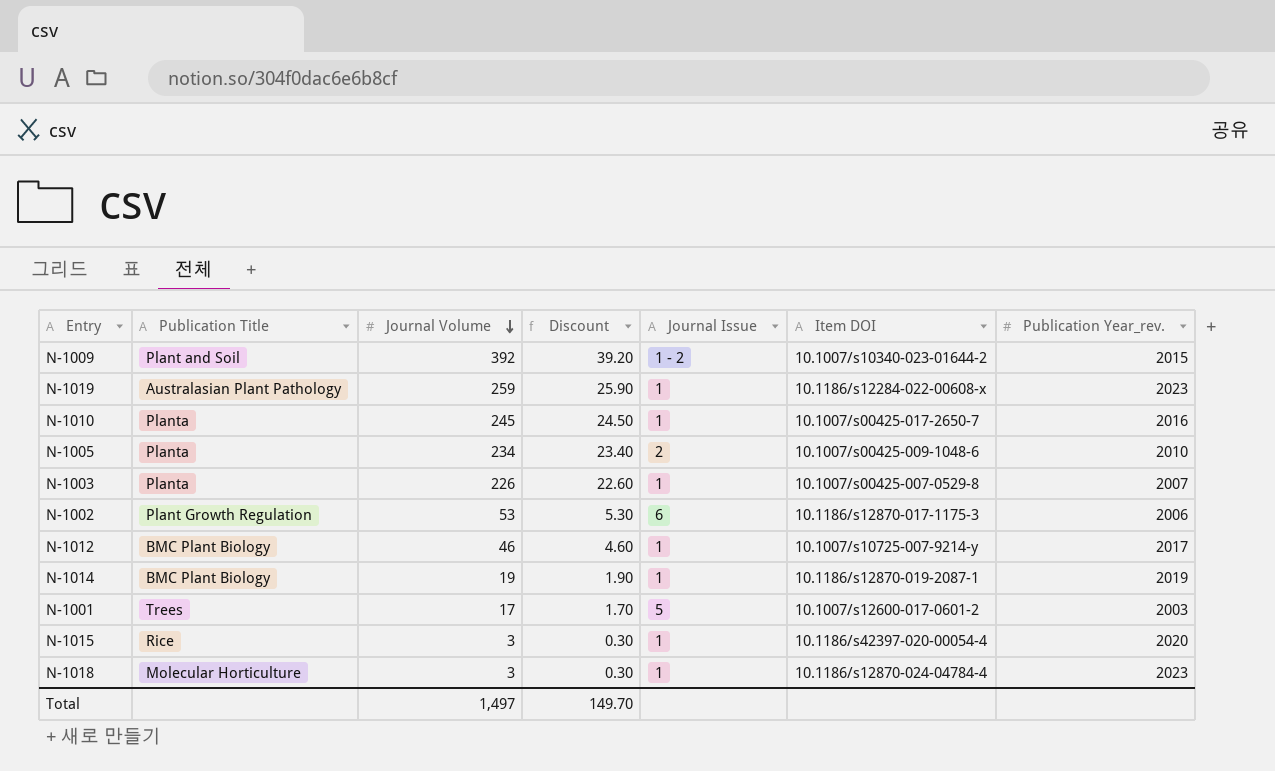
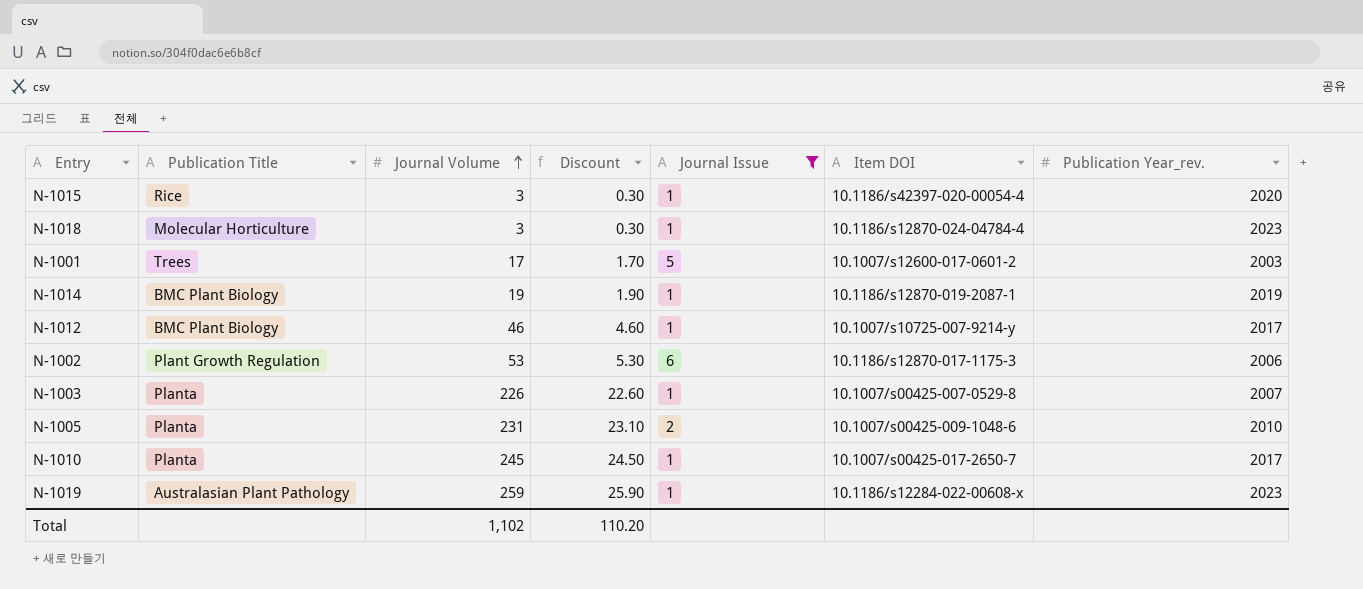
filter: none -> Journal Issue != 1 - 2
row order: Journal Volume descending -> Journal Volume ascending
N-1005 | Journal Volume: 234 -> 231
N-1005 | Discount: 23.40 -> 23.10
N-1010 | Publication Year_rev.: 2016 -> 2017
Total | Journal Volume: 1,497 -> 1,102
Total | Discount: 149.70 -> 110.20

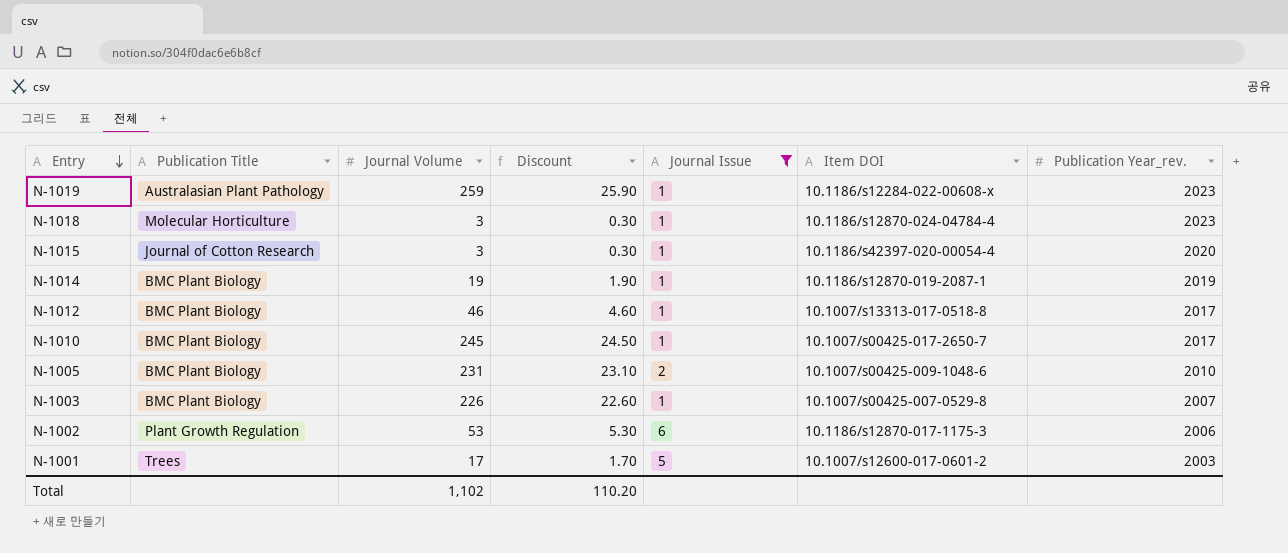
row order: Journal Volume ascending -> Entry descending
N-1015 | Publication Title: Rice -> Journal of Cotton Research
N-1012 | Item DOI: 10.1007/s10725-007-9214-y -> 10.1007/s13313-017-0518-8
N-1010 | Publication Title: Planta -> BMC Plant Biology
N-1005 | Publication Title: Planta -> BMC Plant Biology
N-1003 | Publication Title: Planta -> BMC Plant Biology

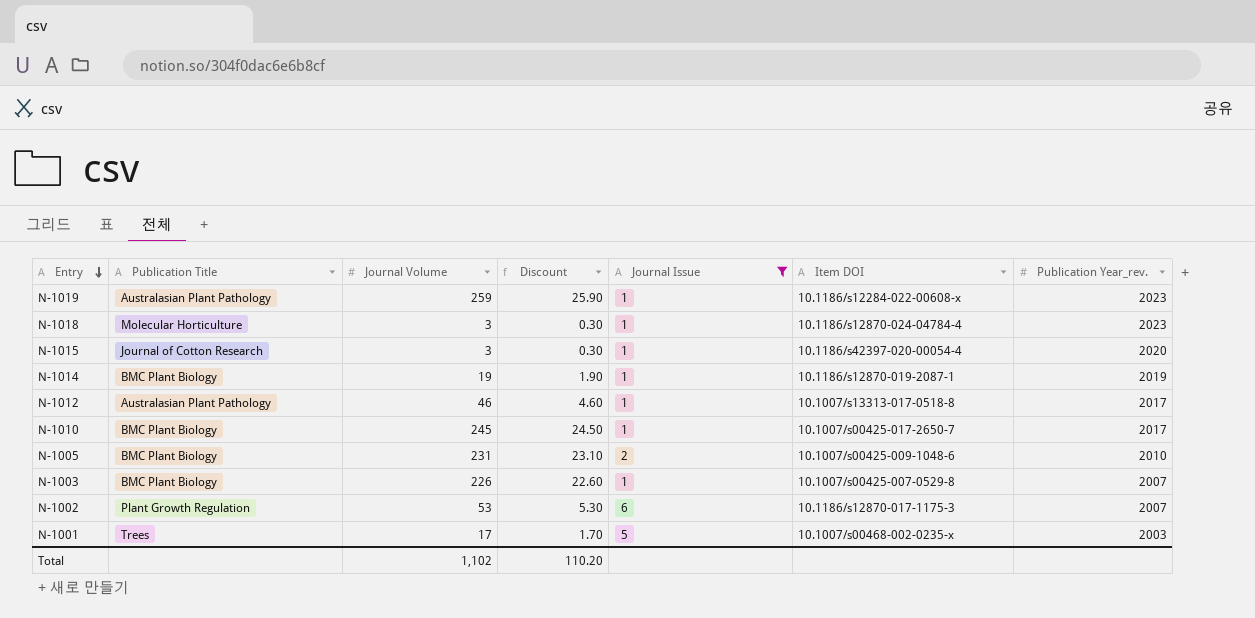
N-1012 | Publication Title: BMC Plant Biology -> Australasian Plant Pathology
N-1002 | Publication Year_rev.: 2006 -> 2007
N-1001 | Item DOI: 10.1007/s12600-017-0601-2 -> 10.1007/s00468-002-0235-x

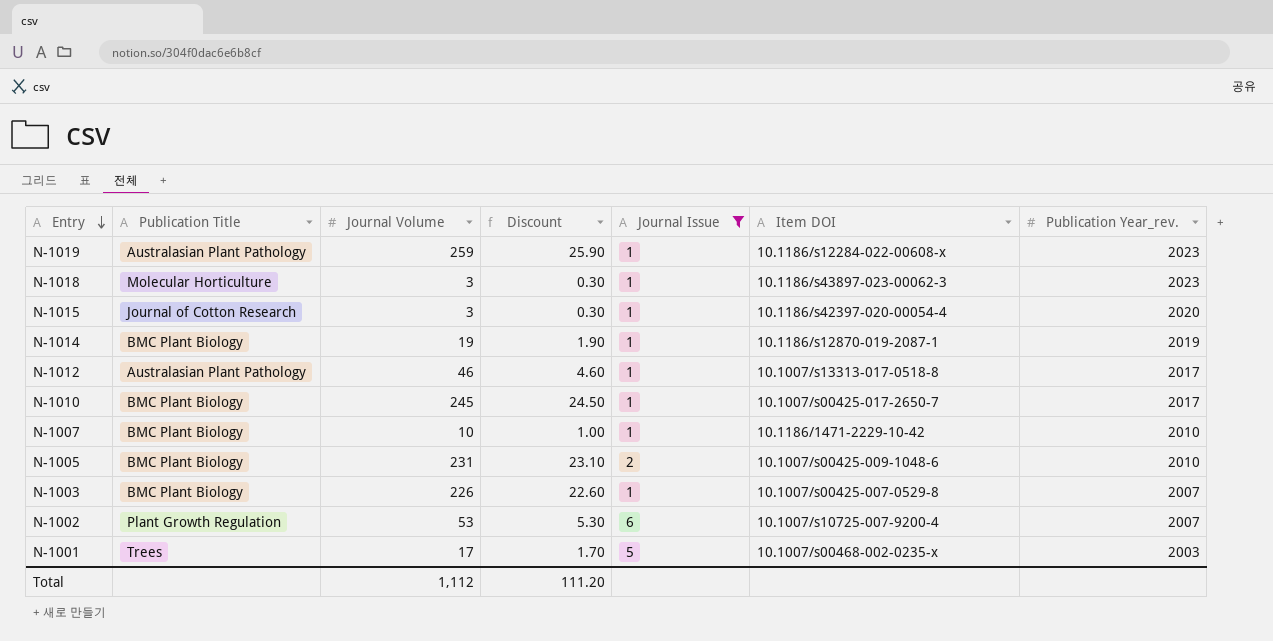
N-1018 | Item DOI: 10.1186/s12870-024-04784-4 -> 10.1186/s43897-023-00062-3
row N-1007: none -> BMC Plant Biology | 10 | 1.00 | 1 | 10.1186/1471-2229-10-42 | 2010
N-1002 | Item DOI: 10.1186/s12870-017-1175-3 -> 10.1007/s10725-007-9200-4
Total | Journal Volume: 1,102 -> 1,112
Total | Discount: 110.20 -> 111.20

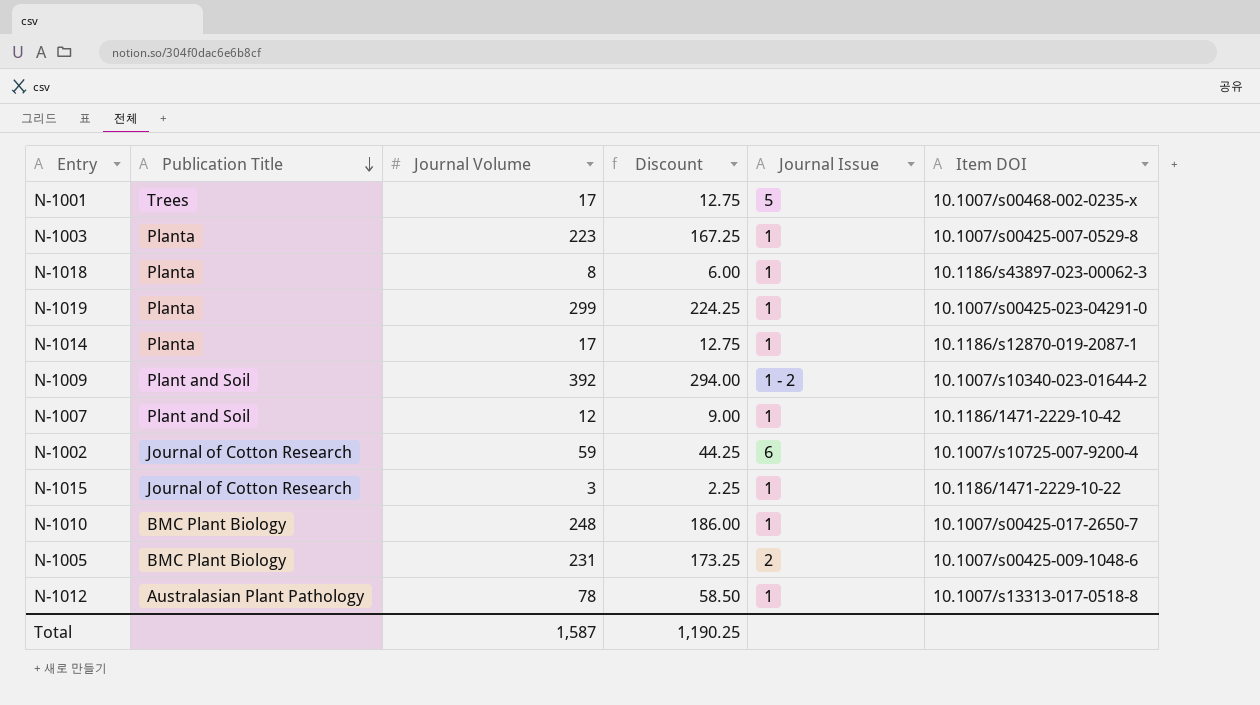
filter: Journal Issue != 1 - 2 -> none
row order: Entry descending -> Publication Title descending
column Publication Year_rev. | position: 7 -> none
column Discount | formula: [Journal Volume] * 0.1 -> [Journal Volume] * 0.75
N-1003 | Publication Title: BMC Plant Biology -> Planta
N-1003 | Journal Volume: 226 -> 223
N-1018 | Publication Title: Molecular Horticulture -> Planta
N-1018 | Journal Volume: 3 -> 8
N-1019 | Publication Title: Australasian Plant Pathology -> Planta
N-1019 | Journal Volume: 259 -> 299
N-1019 | Item DOI: 10.1186/s12284-022-00608-x -> 10.1007/s00425-023-04291-0
N-1014 | Publication Title: BMC Plant Biology -> Planta
N-1014 | Journal Volume: 19 -> 17
N-1007 | Publication Title: BMC Plant Biology -> Plant and Soil
N-1007 | Journal Volume: 10 -> 12
N-1002 | Publication Title: Plant Growth Regulation -> Journal of Cotton Research
N-1002 | Journal Volume: 53 -> 59
N-1015 | Item DOI: 10.1186/s42397-020-00054-4 -> 10.1186/1471-2229-10-22
N-1010 | Journal Volume: 245 -> 248
N-1012 | Journal Volume: 46 -> 78
Total | Journal Volume: 1,112 -> 1,587
Total | Discount: 111.20 -> 1,190.25

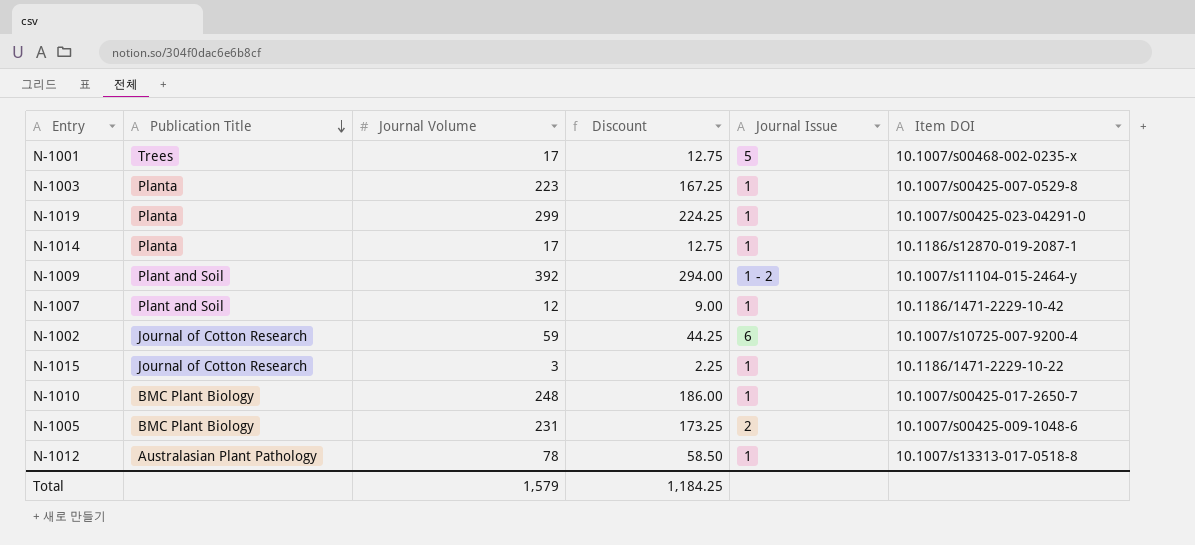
row N-1018: Planta | 8 | 6.00 | 1 | 10.1186/s43897-023-00062-3 -> none
N-1009 | Item DOI: 10.1007/s10340-023-01644-2 -> 10.1007/s11104-015-2464-y
Total | Journal Volume: 1,587 -> 1,579
Total | Discount: 1,190.25 -> 1,184.25

